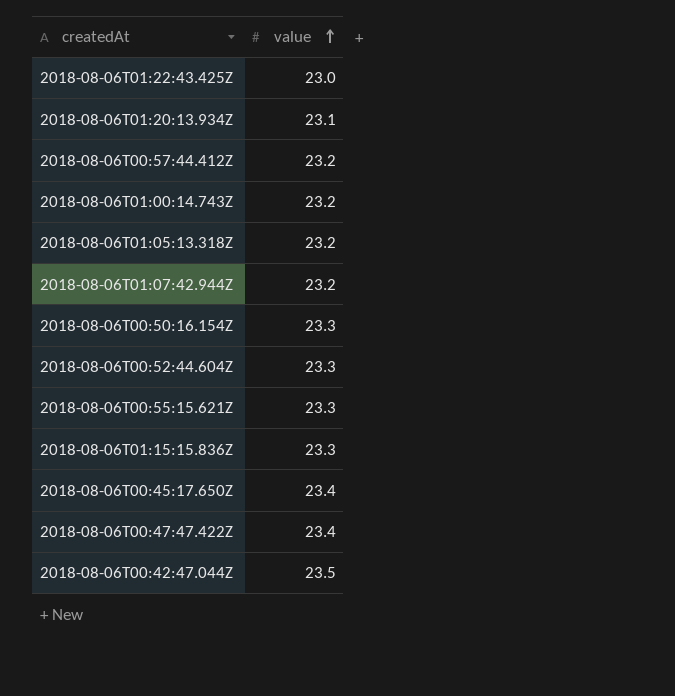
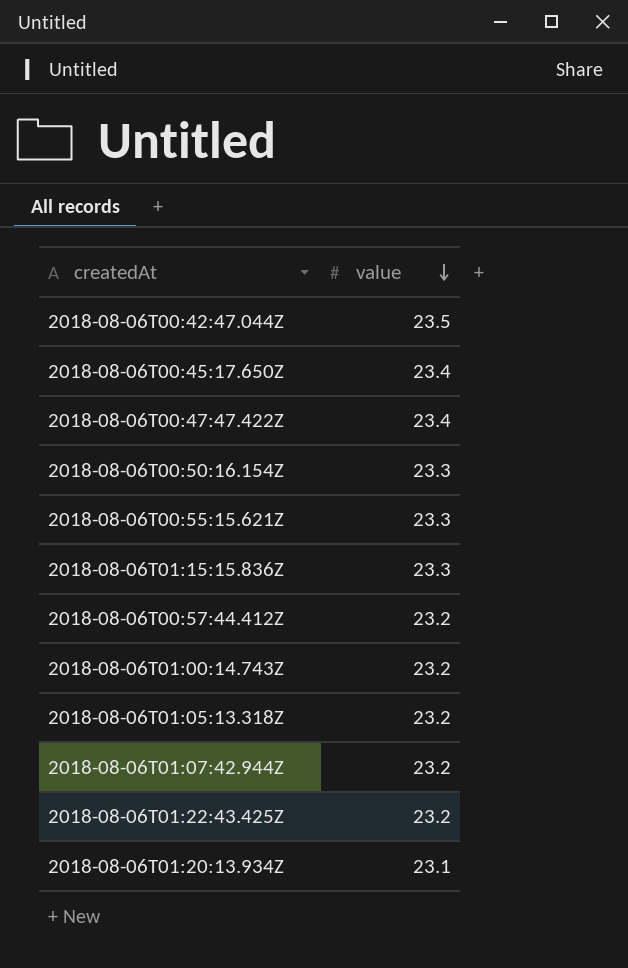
row order: value ascending -> value descending
row 2018-08-06T00:52:44.604Z: 23.3 -> none
2018-08-06T01:22:43.425Z | value: 23.0 -> 23.2

